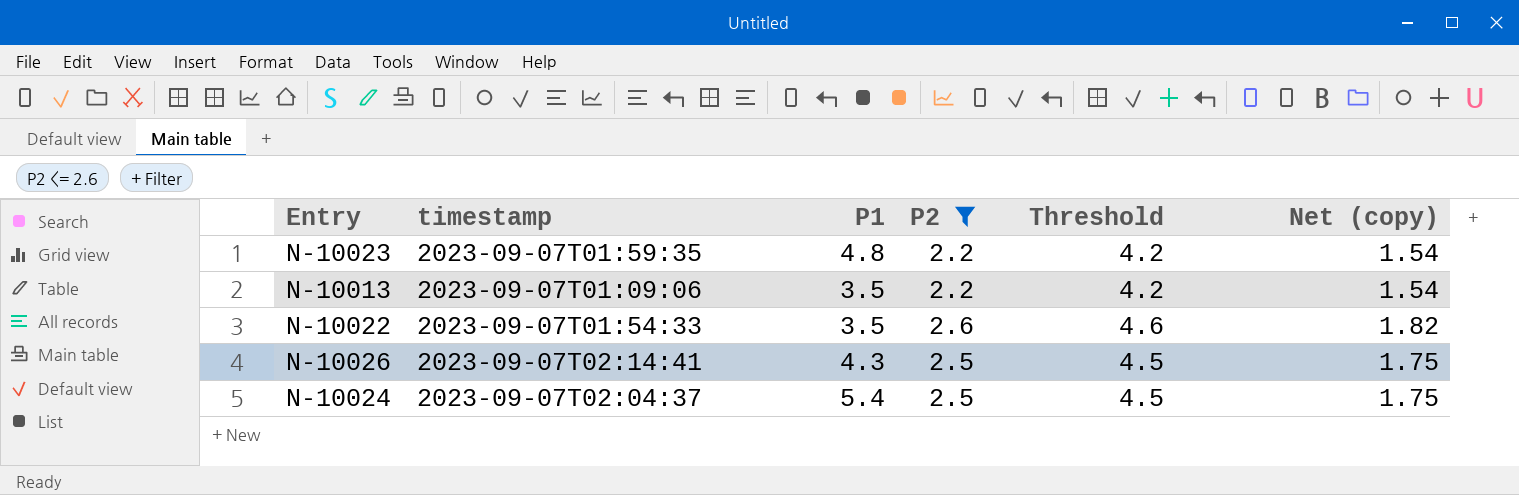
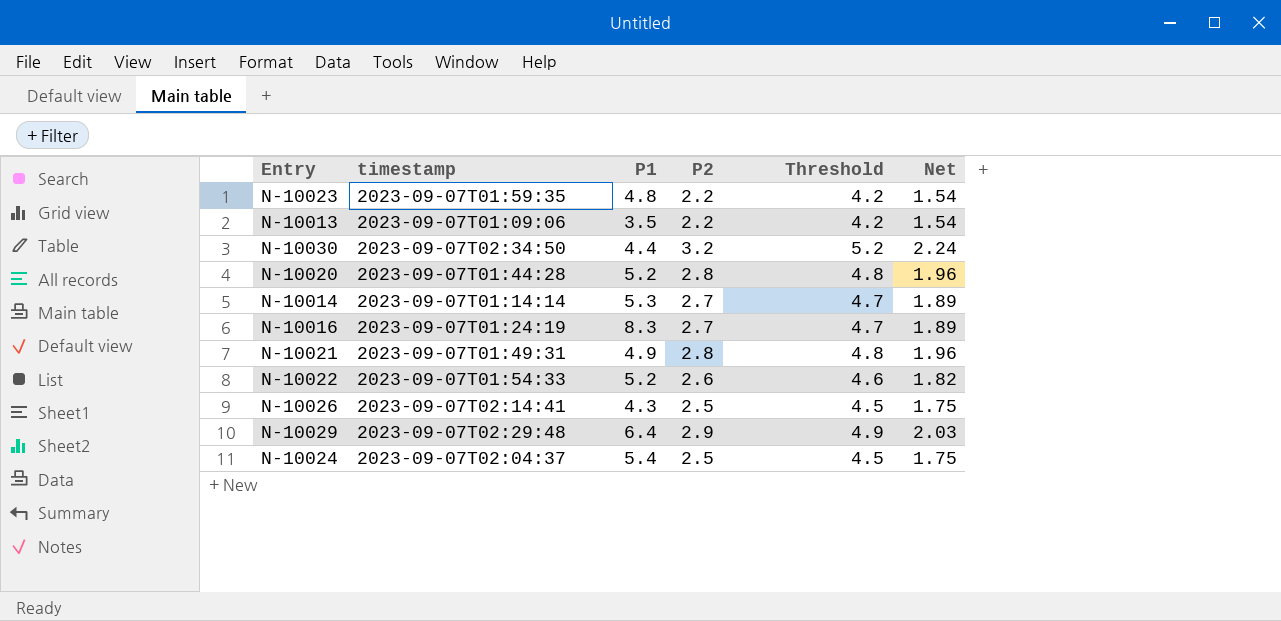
filter: P2 <= 2.6 -> none
column name: Net (copy) -> Net
N-10022 | P1: 3.5 -> 5.2

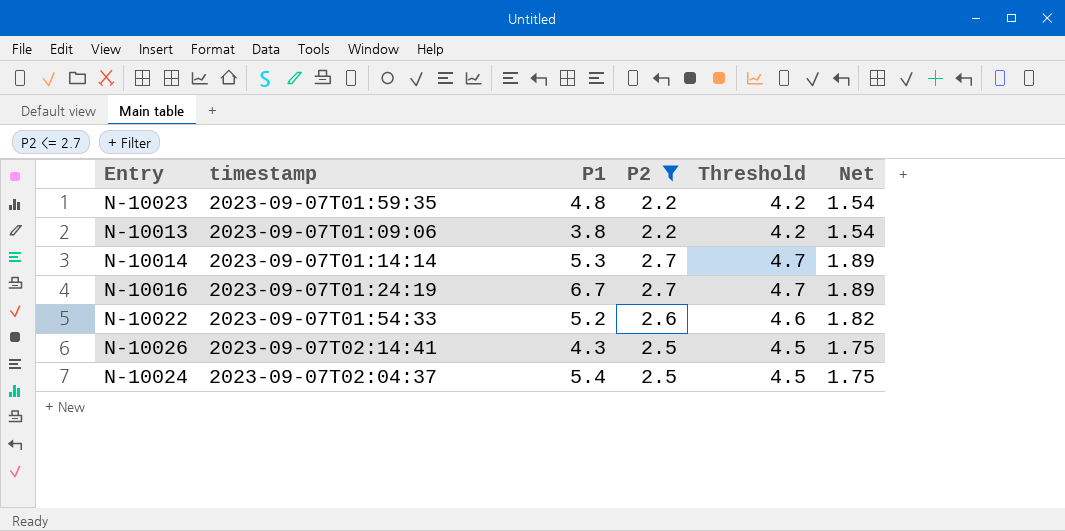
filter: none -> P2 <= 2.7
N-10013 | P1: 3.5 -> 3.8
N-10016 | P1: 8.3 -> 6.7

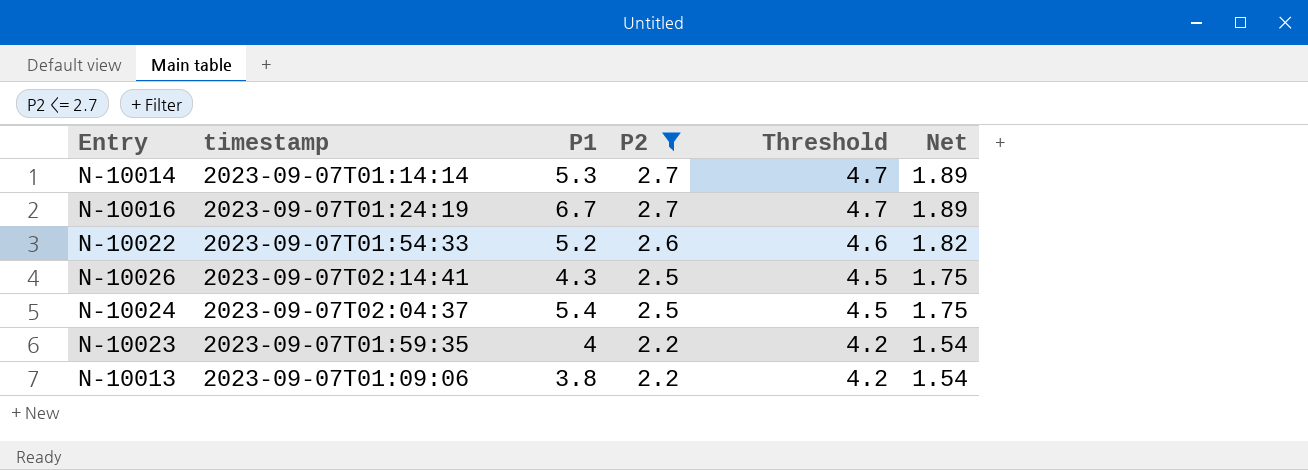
row order: none -> P2 descending
N-10023 | P1: 4.8 -> 4

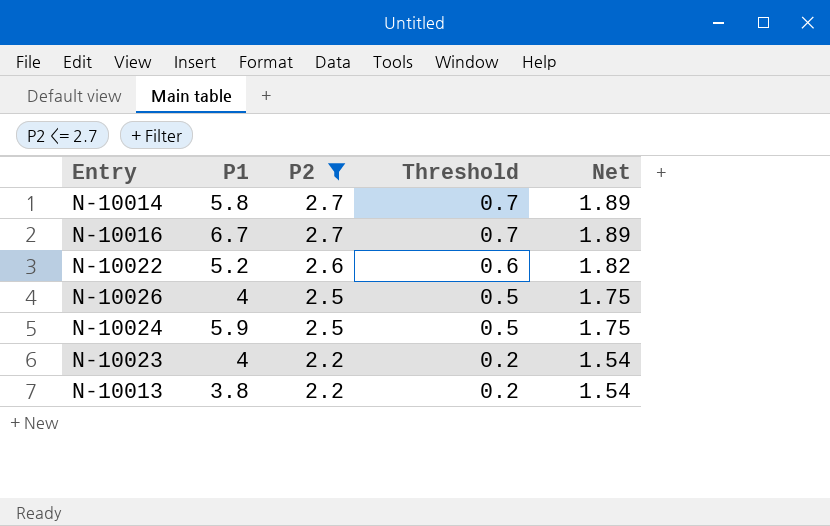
column timestamp | position: 2 -> none
column Threshold | formula: [P2] + 2 -> [P2] - 2
N-10014 | P1: 5.3 -> 5.8
N-10026 | P1: 4.3 -> 4
N-10024 | P1: 5.4 -> 5.9

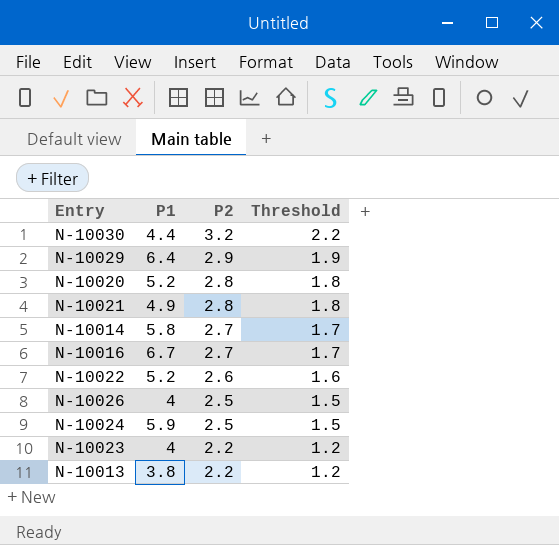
filter: P2 <= 2.7 -> none
column Net | formula: [P2] * 0.7 -> none
column Threshold | formula: [P2] - 2 -> [P2] - 1

